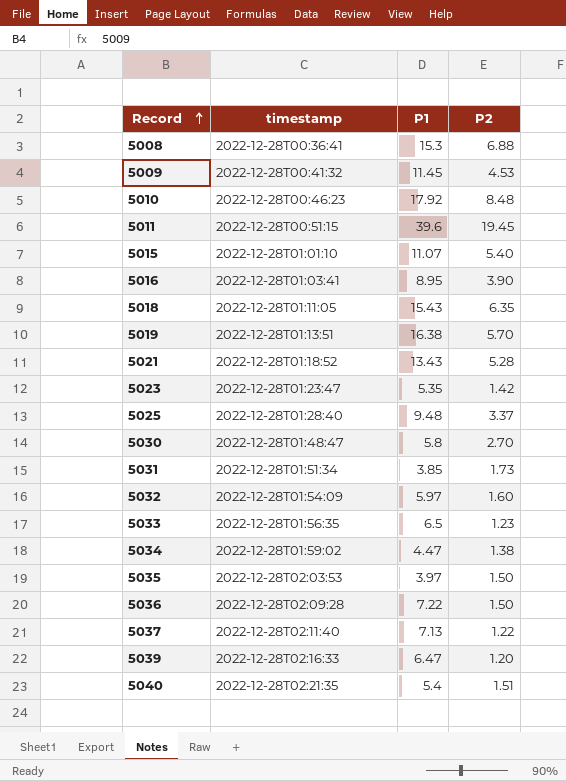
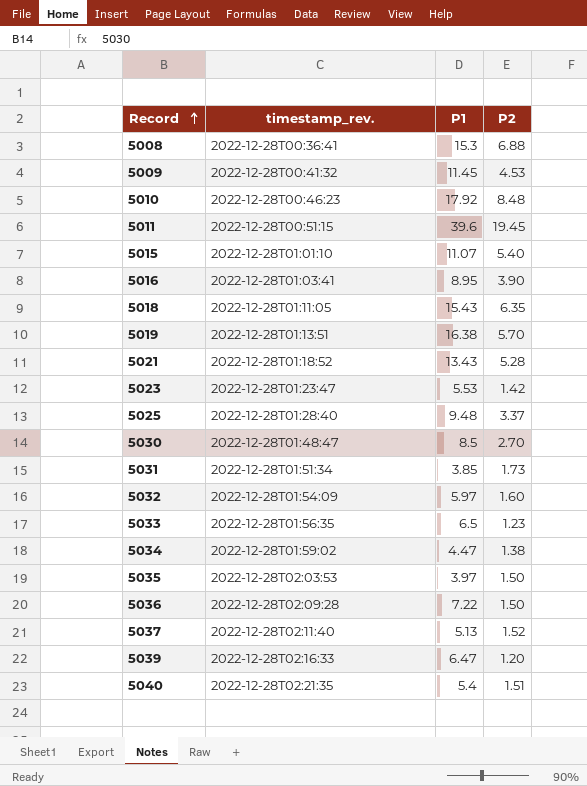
column name: timestamp -> timestamp_rev.
5023 | P1: 5.35 -> 5.53
5030 | P1: 5.8 -> 8.5
5037 | P1: 7.13 -> 5.13
5037 | P2: 1.22 -> 1.52

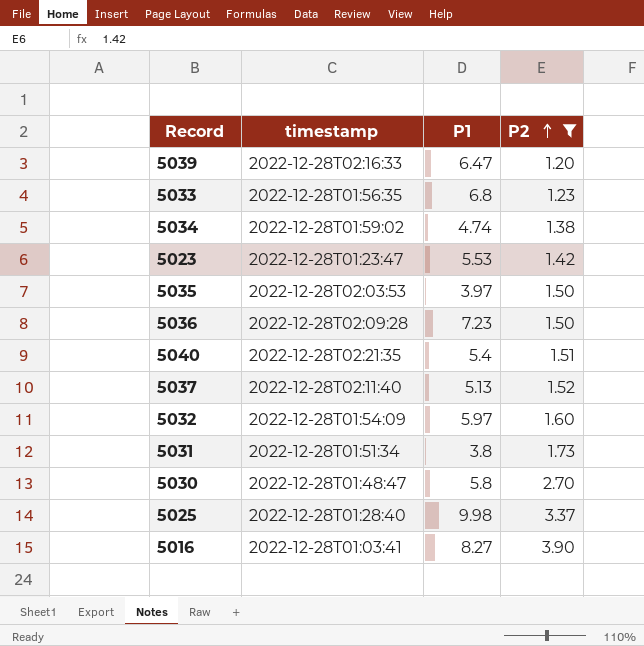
filter: none -> P2 <= 3.90
row order: Record ascending -> P2 ascending
column name: timestamp_rev. -> timestamp
5033 | P1: 6.5 -> 6.8
5034 | P1: 4.47 -> 4.74
5036 | P1: 7.22 -> 7.23
5031 | P1: 3.85 -> 3.8
5030 | P1: 8.5 -> 5.8
5025 | P1: 9.48 -> 9.98
5016 | P1: 8.95 -> 8.27

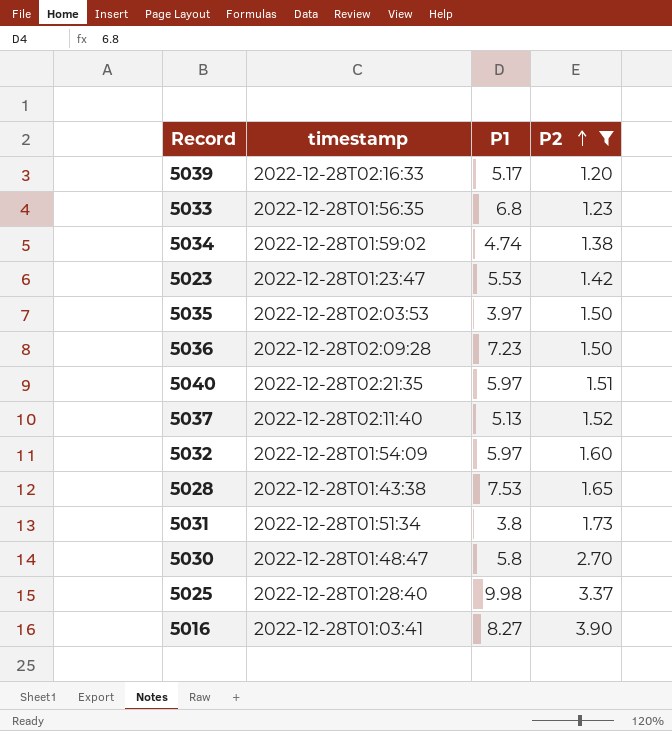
5039 | P1: 6.47 -> 5.17
5040 | P1: 5.4 -> 5.97
row 5028: none -> 2022-12-28T01:43:38 | 7.53 | 1.65

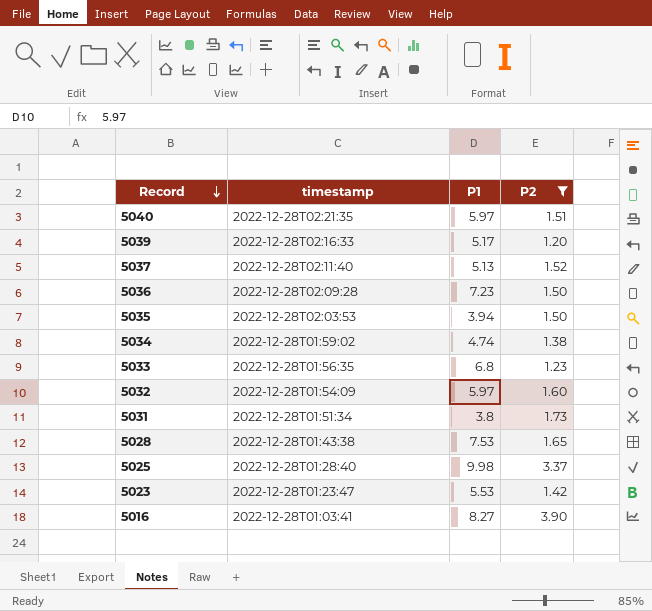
row order: P2 ascending -> Record descending
row 5030: 2022-12-28T01:48:47 | 5.8 | 2.70 -> none
5035 | P1: 3.97 -> 3.94

